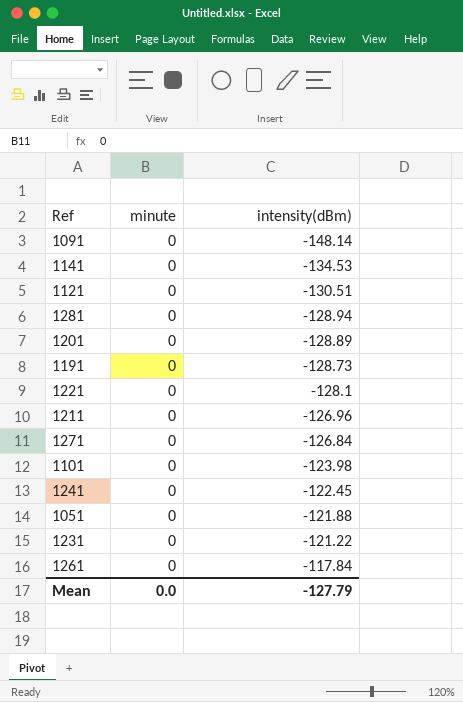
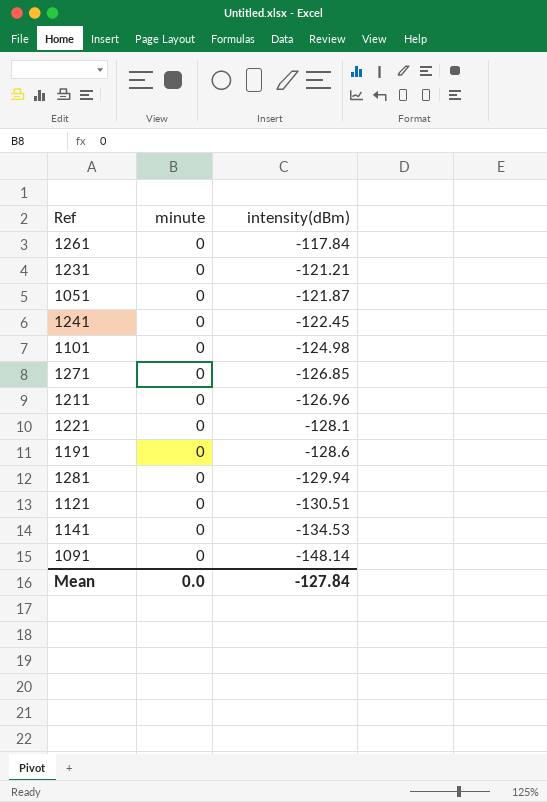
row order: intensity(dBm) ascending -> intensity(dBm) descending
row 1201: 0 | -128.89 -> none
1231 | intensity(dBm): -121.22 -> -121.21
1051 | intensity(dBm): -121.88 -> -121.87
1101 | intensity(dBm): -123.98 -> -124.98
1271 | intensity(dBm): -126.84 -> -126.85
1191 | intensity(dBm): -128.73 -> -128.6
1281 | intensity(dBm): -128.94 -> -129.94
Mean | intensity(dBm): -127.79 -> -127.84

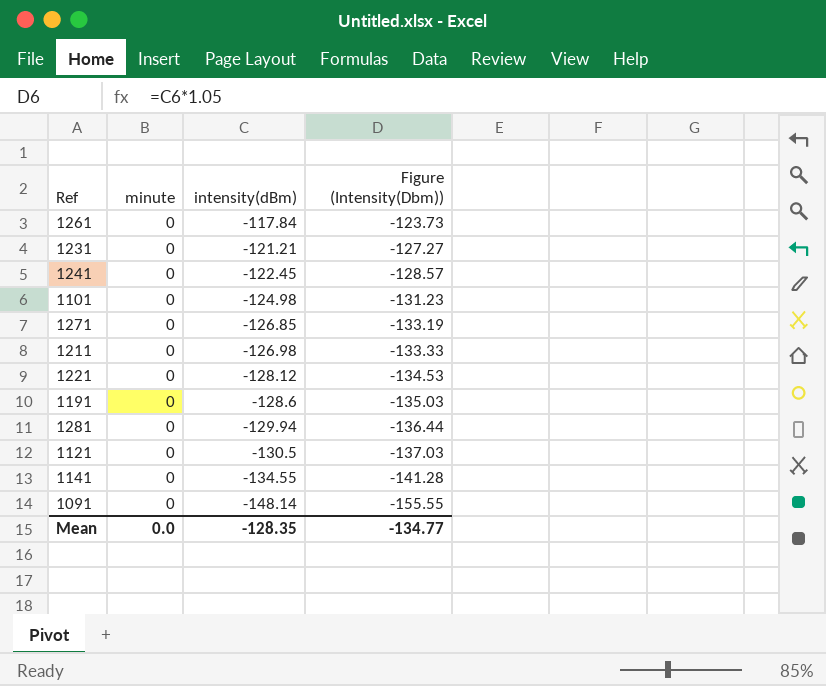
column Figure (Intensity(Dbm)) | formula: none -> [intensity(dBm)] * 1.05
row 1051: 0 | -121.87 -> none
1211 | intensity(dBm): -126.96 -> -126.98
1221 | intensity(dBm): -128.1 -> -128.12
1121 | intensity(dBm): -130.51 -> -130.5
1141 | intensity(dBm): -134.53 -> -134.55
Mean | intensity(dBm): -127.84 -> -128.35

